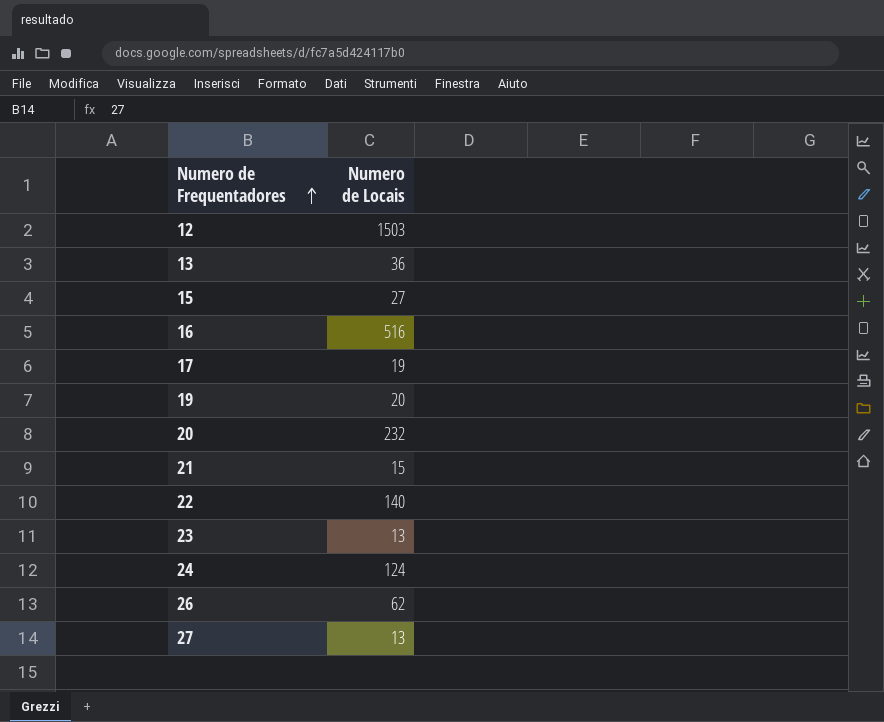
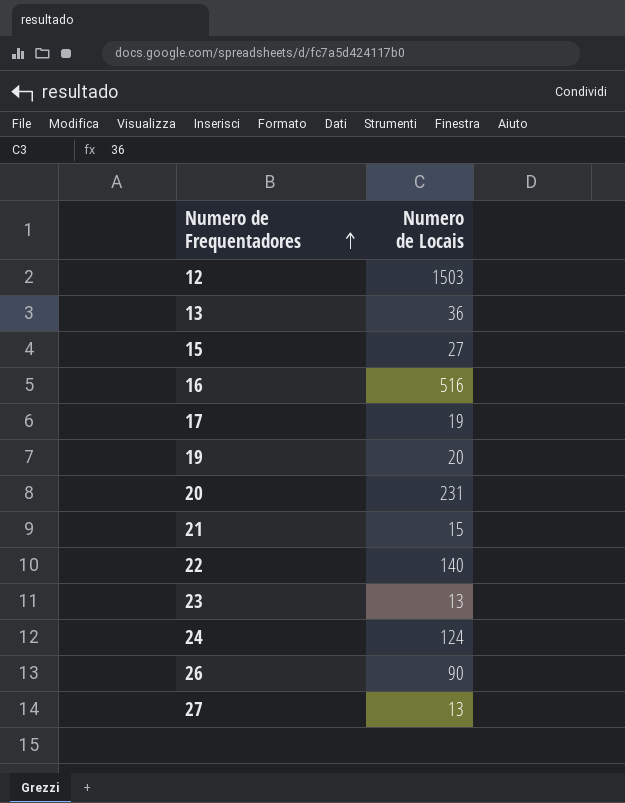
20 | Numero de Locais: 232 -> 231
26 | Numero de Locais: 62 -> 90

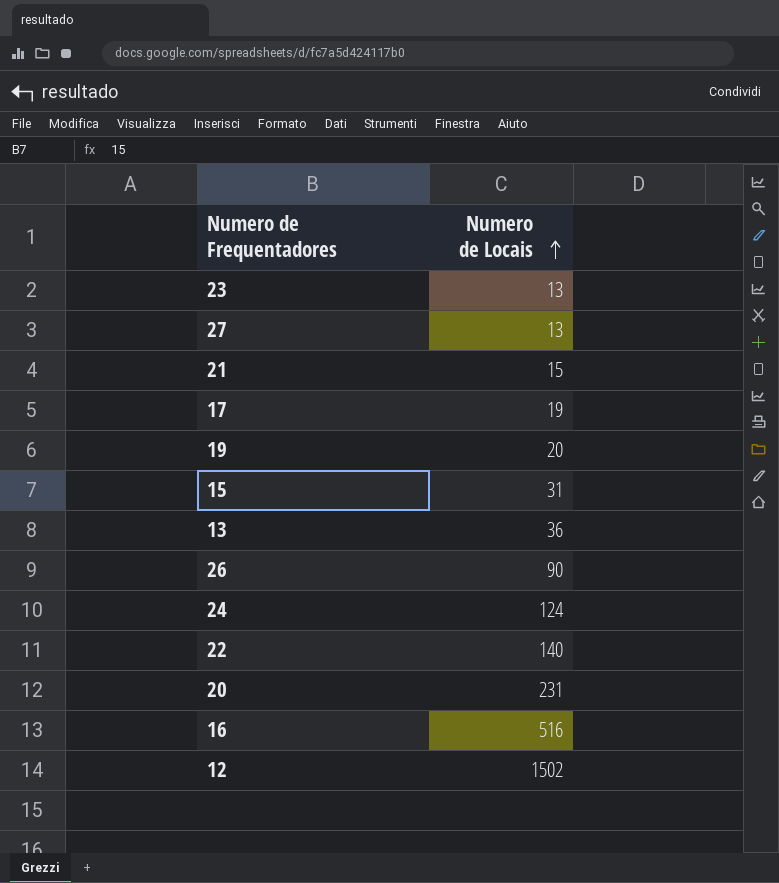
row order: Numero de Frequentadores ascending -> Numero de Locais ascending
15 | Numero de Locais: 27 -> 31
12 | Numero de Locais: 1503 -> 1502

